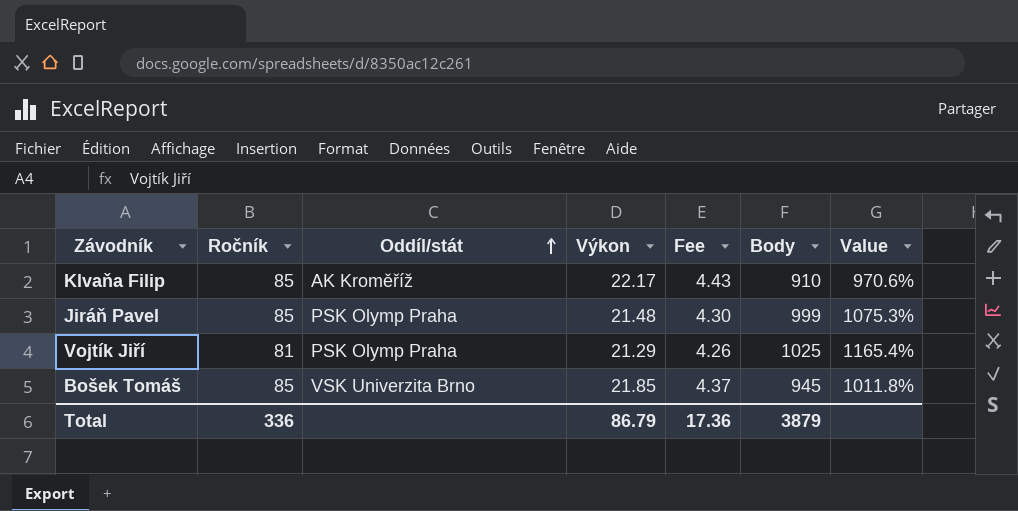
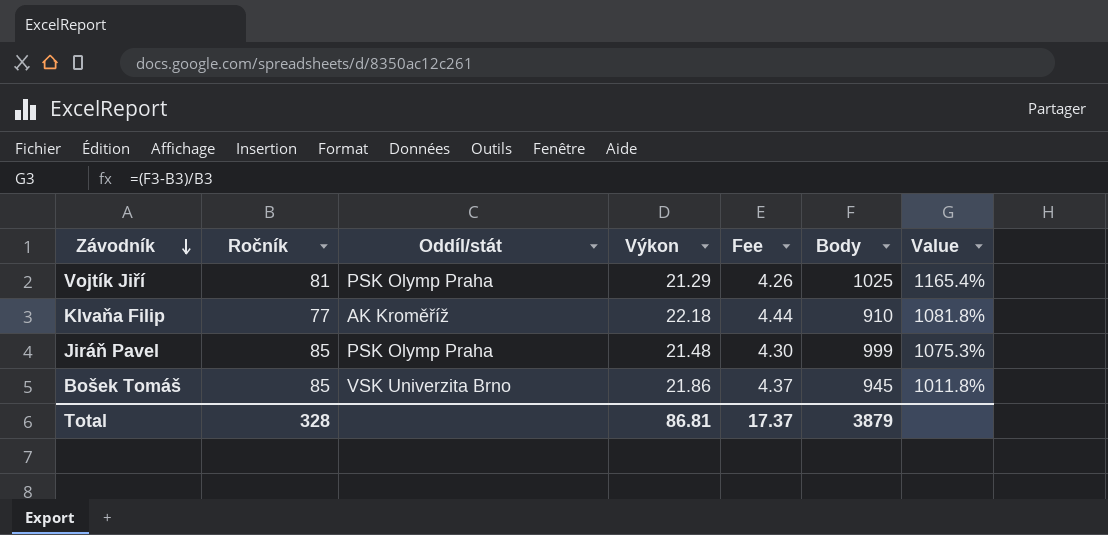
row order: Oddíl/stát ascending -> Závodník descending
Klvaňa Filip | Ročník: 85 -> 77
Klvaňa Filip | Výkon: 22.17 -> 22.18
Klvaňa Filip | Fee: 4.43 -> 4.44
Klvaňa Filip | Value: 970.6% -> 1081.8%
Bošek Tomáš | Výkon: 21.85 -> 21.86
Total | Ročník: 336 -> 328
Total | Výkon: 86.79 -> 86.81
Total | Fee: 17.36 -> 17.37

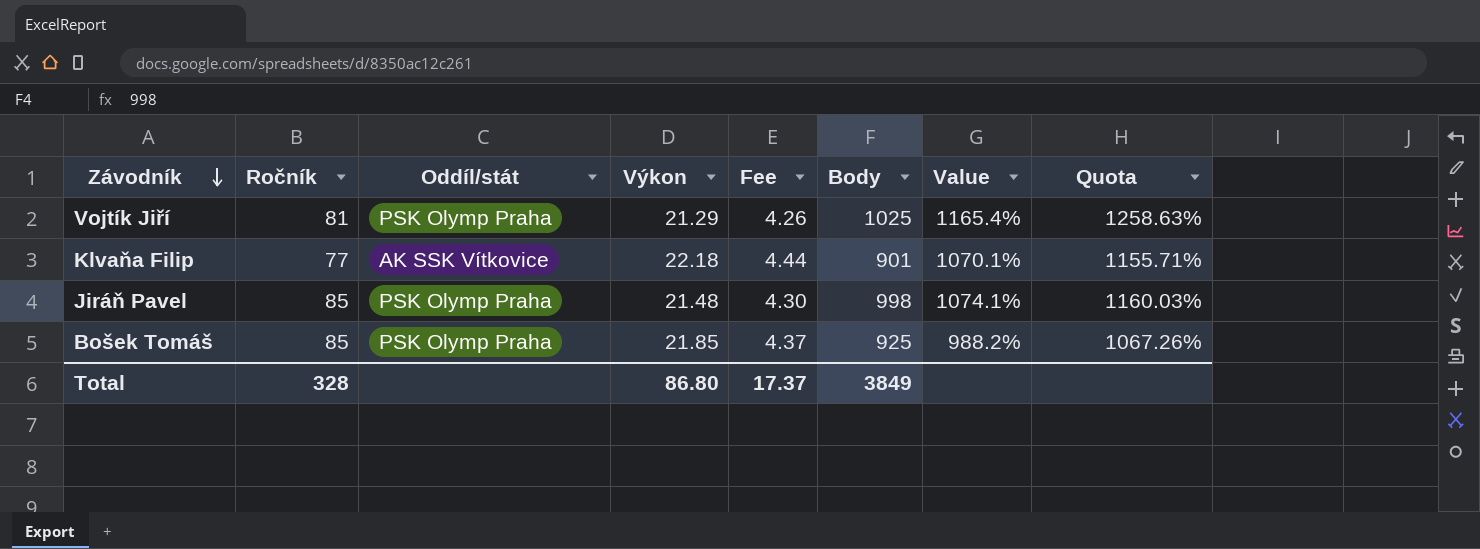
column Quota | formula: none -> [Value] * 1.08
Klvaňa Filip | Oddíl/stát: AK Kroměříž -> AK SSK Vítkovice
Klvaňa Filip | Body: 910 -> 901
Klvaňa Filip | Value: 1081.8% -> 1070.1%
Jiráň Pavel | Body: 999 -> 998
Jiráň Pavel | Value: 1075.3% -> 1074.1%
Bošek Tomáš | Oddíl/stát: VSK Univerzita Brno -> PSK Olymp Praha
Bošek Tomáš | Výkon: 21.86 -> 21.85
Bošek Tomáš | Body: 945 -> 925
Bošek Tomáš | Value: 1011.8% -> 988.2%
Total | Výkon: 86.81 -> 86.80
Total | Body: 3879 -> 3849

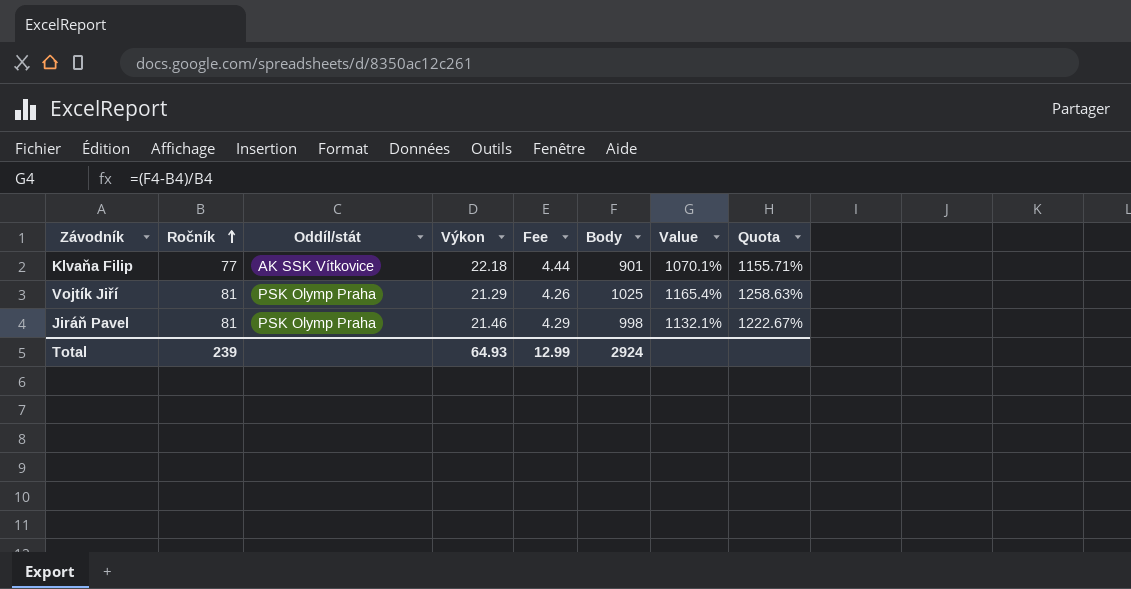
row order: Závodník descending -> Ročník ascending
row Bošek Tomáš: 85 | PSK Olymp Praha | 21.85 | 4.37 | 925 | 988.2% | 1067.26% -> none
Jiráň Pavel | Ročník: 85 -> 81
Jiráň Pavel | Výkon: 21.48 -> 21.46
Jiráň Pavel | Fee: 4.30 -> 4.29
Jiráň Pavel | Value: 1074.1% -> 1132.1%
Jiráň Pavel | Quota: 1160.03% -> 1222.67%
Total | Ročník: 328 -> 239
Total | Výkon: 86.80 -> 64.93
Total | Fee: 17.37 -> 12.99
Total | Body: 3849 -> 2924

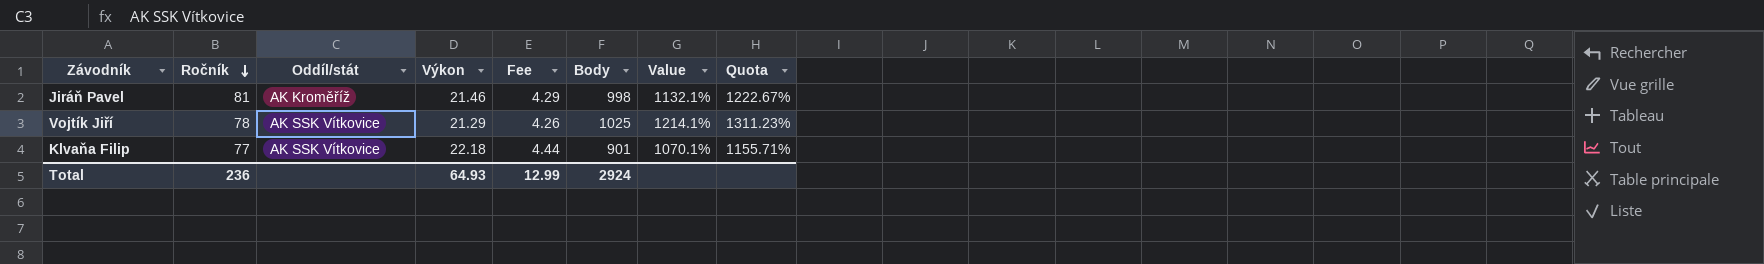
row order: Ročník ascending -> Ročník descending
Jiráň Pavel | Oddíl/stát: PSK Olymp Praha -> AK Kroměříž
Vojtík Jiří | Ročník: 81 -> 78
Vojtík Jiří | Oddíl/stát: PSK Olymp Praha -> AK SSK Vítkovice
Vojtík Jiří | Value: 1165.4% -> 1214.1%
Vojtík Jiří | Quota: 1258.63% -> 1311.23%
Total | Ročník: 239 -> 236

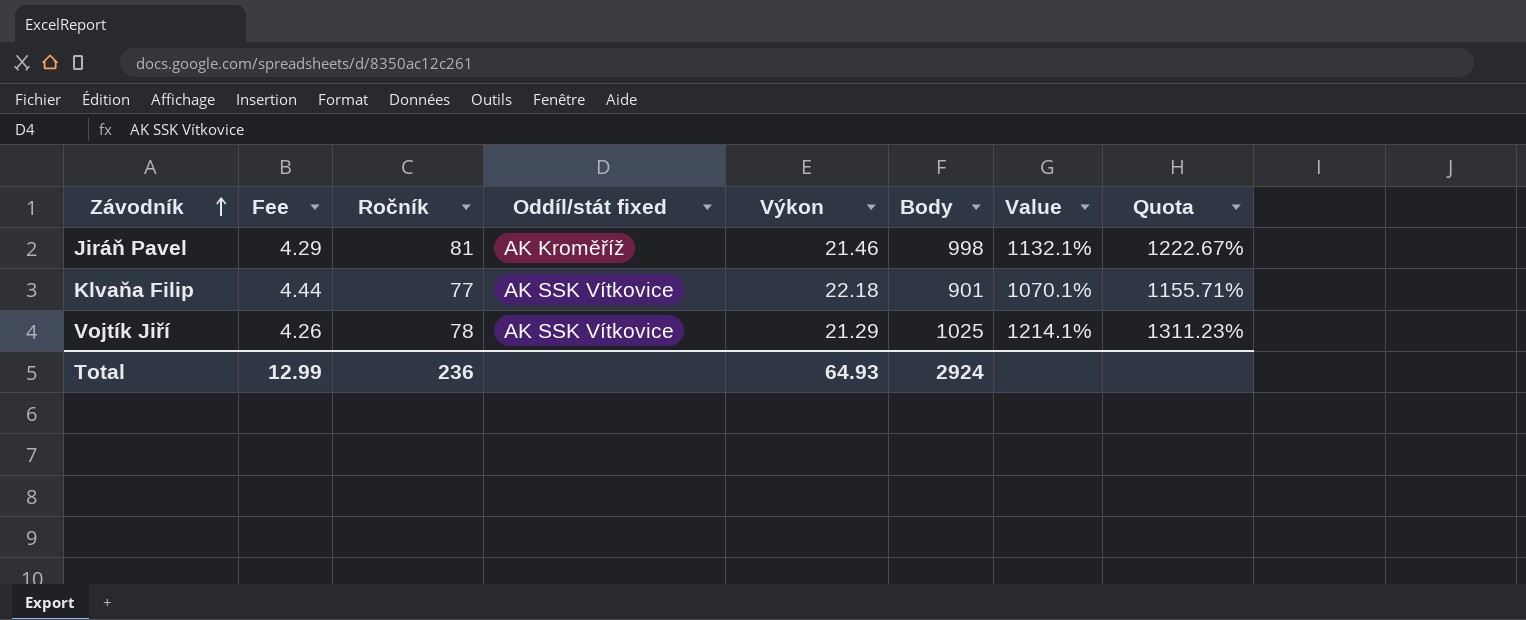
row order: Ročník descending -> Závodník ascending
column Fee | position: 5 -> 2
column name: Oddíl/stát -> Oddíl/stát fixed

